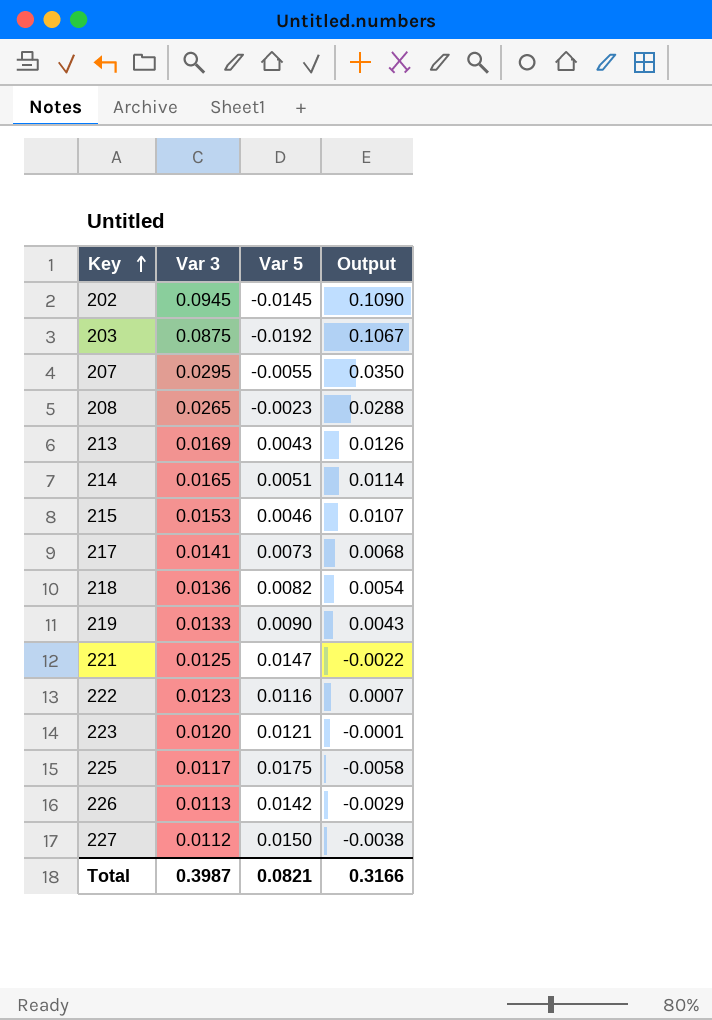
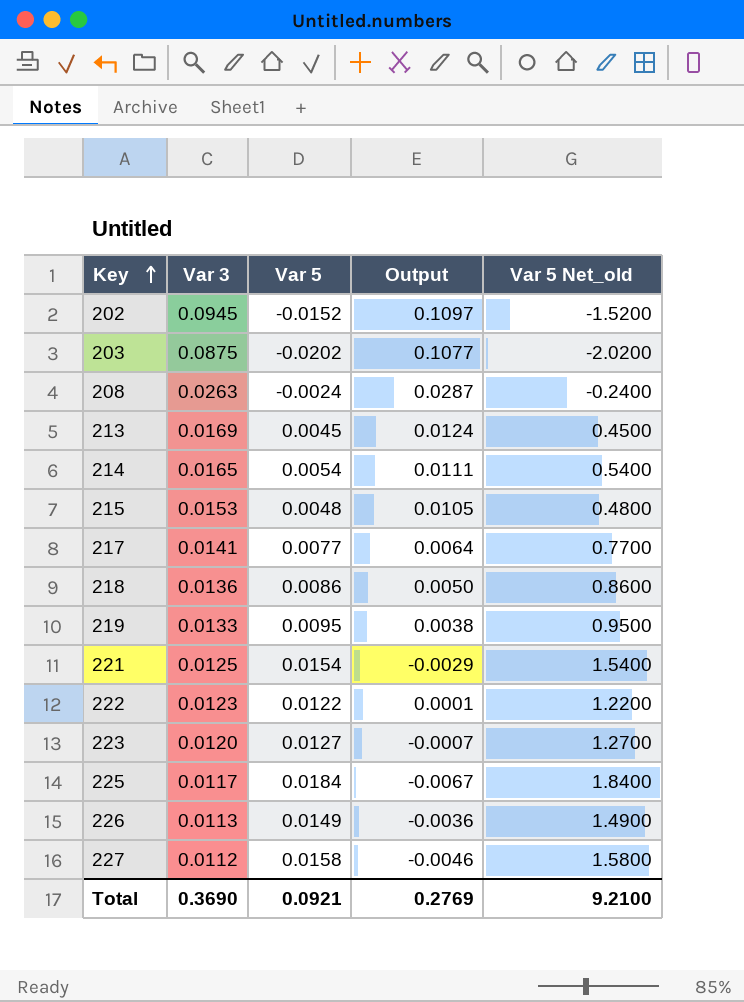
column Var 5 Net_old | formula: none -> [Var 5] * 100
row 207: 0.0295 | -0.0055 | 0.0350 -> none
202 | Var 5: -0.0145 -> -0.0152
202 | Output: 0.1090 -> 0.1097
203 | Var 5: -0.0192 -> -0.0202
203 | Output: 0.1067 -> 0.1077
208 | Var 3: 0.0265 -> 0.0263
208 | Var 5: -0.0023 -> -0.0024
208 | Output: 0.0288 -> 0.0287
213 | Var 5: 0.0043 -> 0.0045
213 | Output: 0.0126 -> 0.0124
214 | Var 5: 0.0051 -> 0.0054
214 | Output: 0.0114 -> 0.0111
215 | Var 5: 0.0046 -> 0.0048
215 | Output: 0.0107 -> 0.0105
217 | Var 5: 0.0073 -> 0.0077
217 | Output: 0.0068 -> 0.0064
218 | Var 5: 0.0082 -> 0.0086
218 | Output: 0.0054 -> 0.0050
219 | Var 5: 0.0090 -> 0.0095
219 | Output: 0.0043 -> 0.0038
221 | Var 5: 0.0147 -> 0.0154
221 | Output: -0.0022 -> -0.0029
222 | Var 5: 0.0116 -> 0.0122
222 | Output: 0.0007 -> 0.0001
223 | Var 5: 0.0121 -> 0.0127
223 | Output: -0.0001 -> -0.0007
225 | Var 5: 0.0175 -> 0.0184
225 | Output: -0.0058 -> -0.0067
226 | Var 5: 0.0142 -> 0.0149
226 | Output: -0.0029 -> -0.0036
227 | Var 5: 0.0150 -> 0.0158
227 | Output: -0.0038 -> -0.0046
Total | Var 3: 0.3987 -> 0.3690
Total | Var 5: 0.0821 -> 0.0921
Total | Output: 0.3166 -> 0.2769

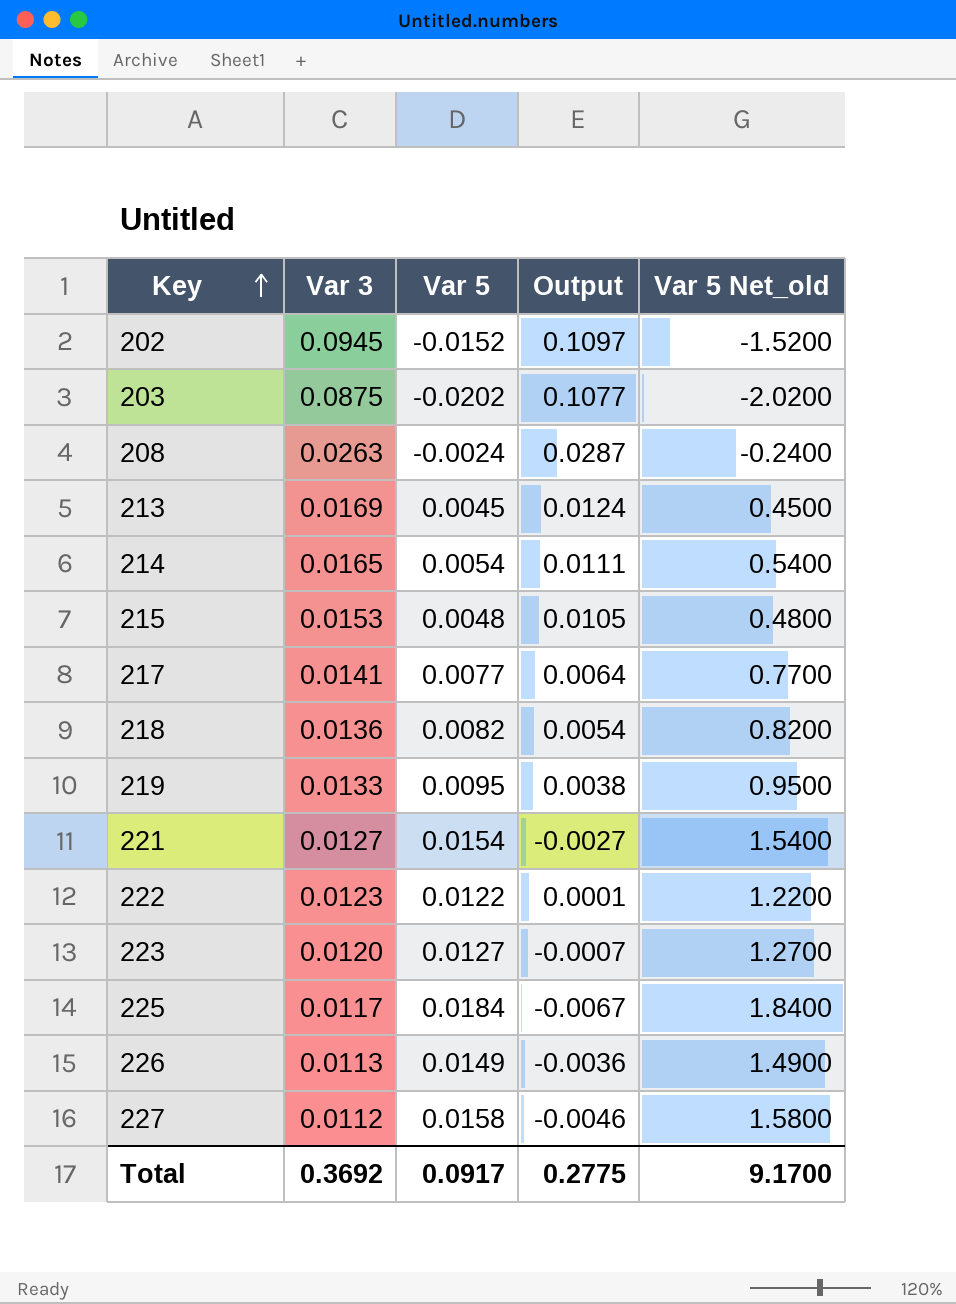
218 | Var 5: 0.0086 -> 0.0082
218 | Output: 0.0050 -> 0.0054
218 | Var 5 Net_old: 0.8600 -> 0.8200
221 | Var 3: 0.0125 -> 0.0127
221 | Output: -0.0029 -> -0.0027
Total | Var 3: 0.3690 -> 0.3692
Total | Var 5: 0.0921 -> 0.0917
Total | Output: 0.2769 -> 0.2775
Total | Var 5 Net_old: 9.2100 -> 9.1700

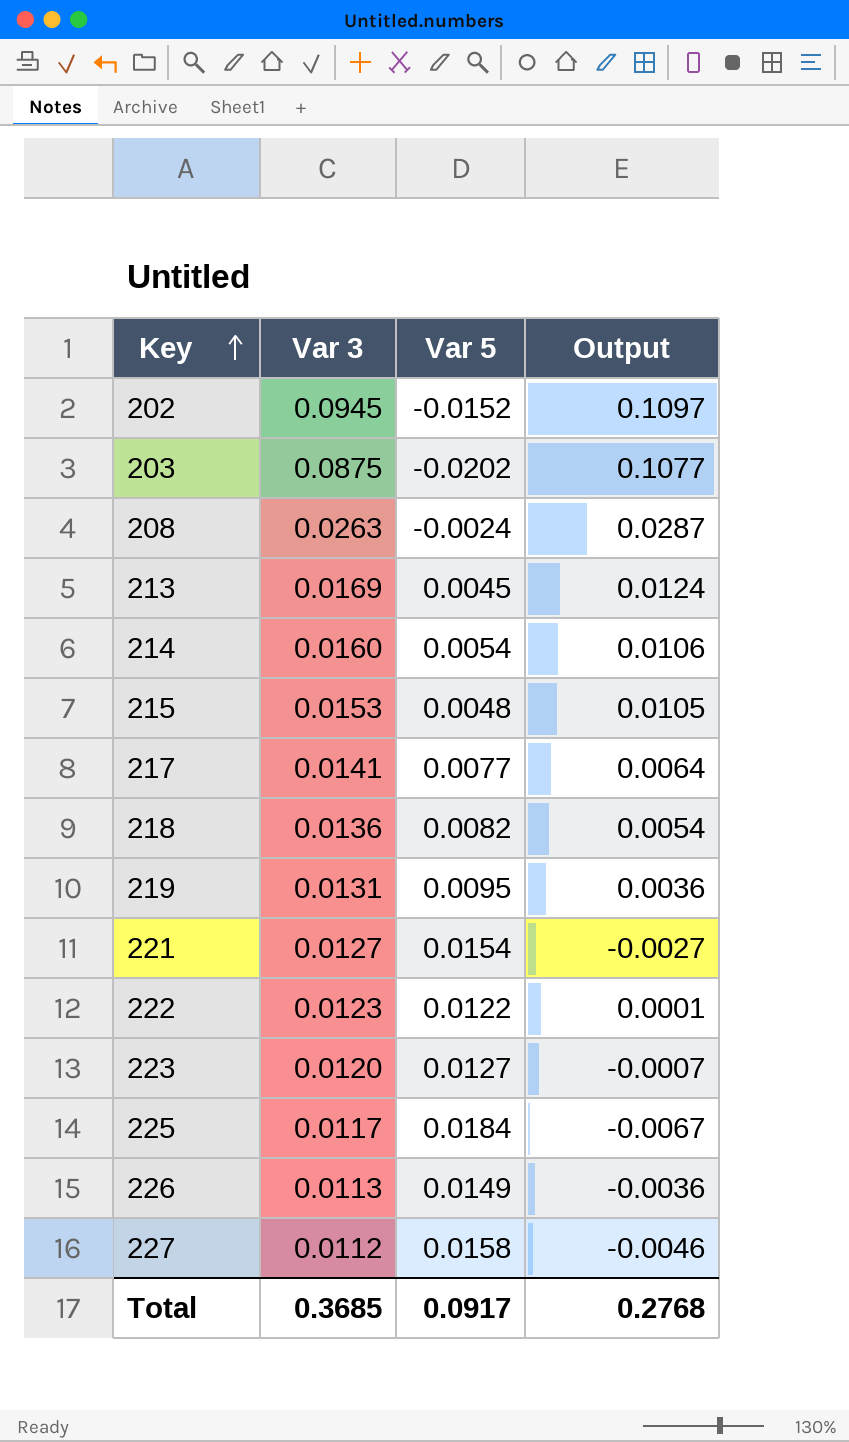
column Var 5 Net_old | formula: [Var 5] * 100 -> none
214 | Var 3: 0.0165 -> 0.0160
214 | Output: 0.0111 -> 0.0106
219 | Var 3: 0.0133 -> 0.0131
219 | Output: 0.0038 -> 0.0036
Total | Var 3: 0.3692 -> 0.3685
Total | Output: 0.2775 -> 0.2768

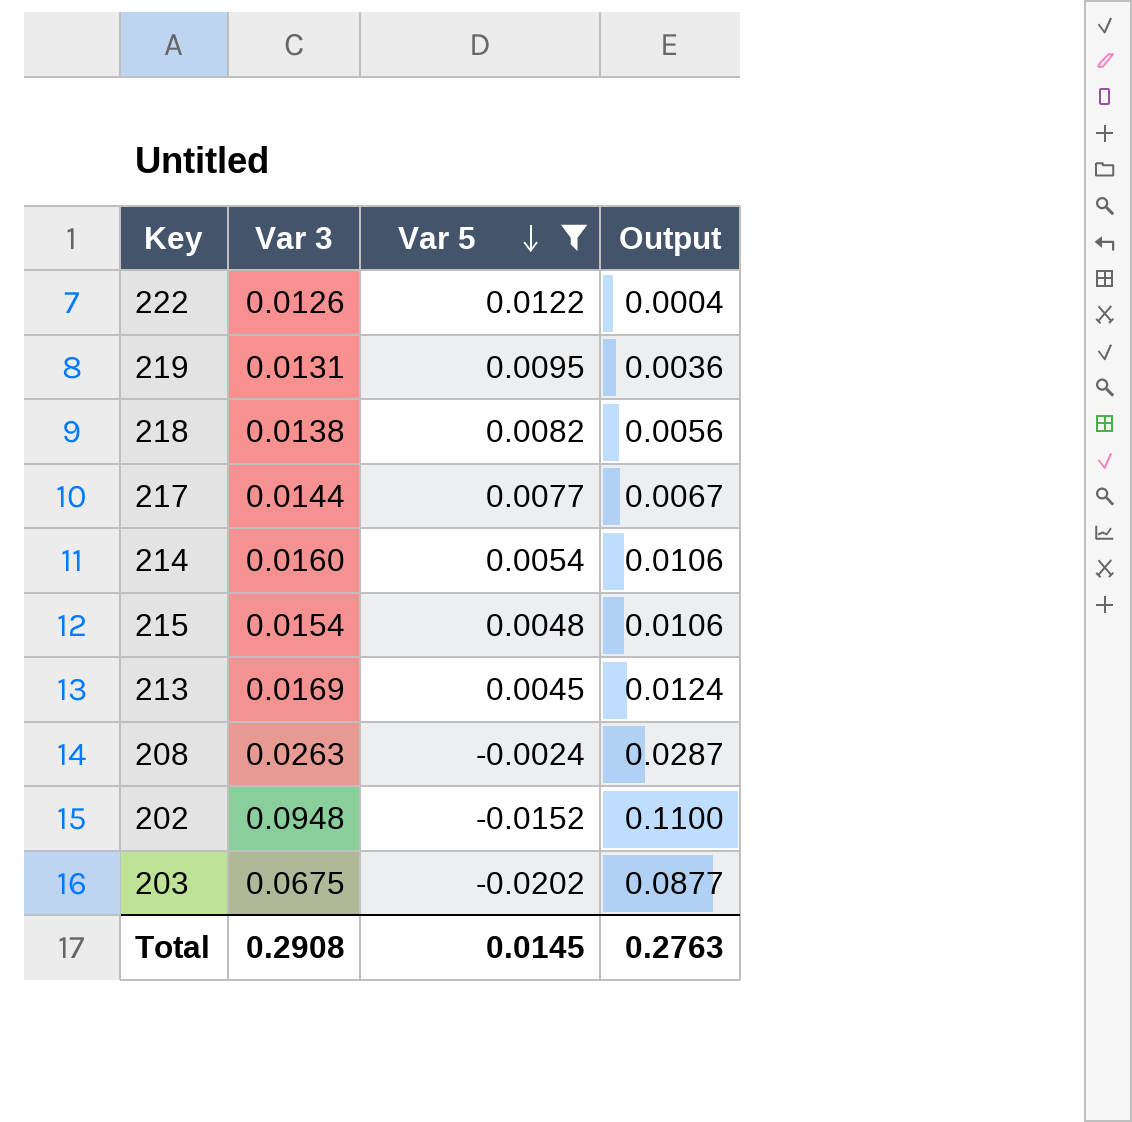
filter: none -> Var 5 <= 0.0122
row order: Key ascending -> Var 5 descending
222 | Var 3: 0.0123 -> 0.0126
222 | Output: 0.0001 -> 0.0004
218 | Var 3: 0.0136 -> 0.0138
218 | Output: 0.0054 -> 0.0056
217 | Var 3: 0.0141 -> 0.0144
217 | Output: 0.0064 -> 0.0067
215 | Var 3: 0.0153 -> 0.0154
215 | Output: 0.0105 -> 0.0106
202 | Var 3: 0.0945 -> 0.0948
202 | Output: 0.1097 -> 0.1100
203 | Var 3: 0.0875 -> 0.0675
203 | Output: 0.1077 -> 0.0877
Total | Var 3: 0.3685 -> 0.2908
Total | Var 5: 0.0917 -> 0.0145
Total | Output: 0.2768 -> 0.2763

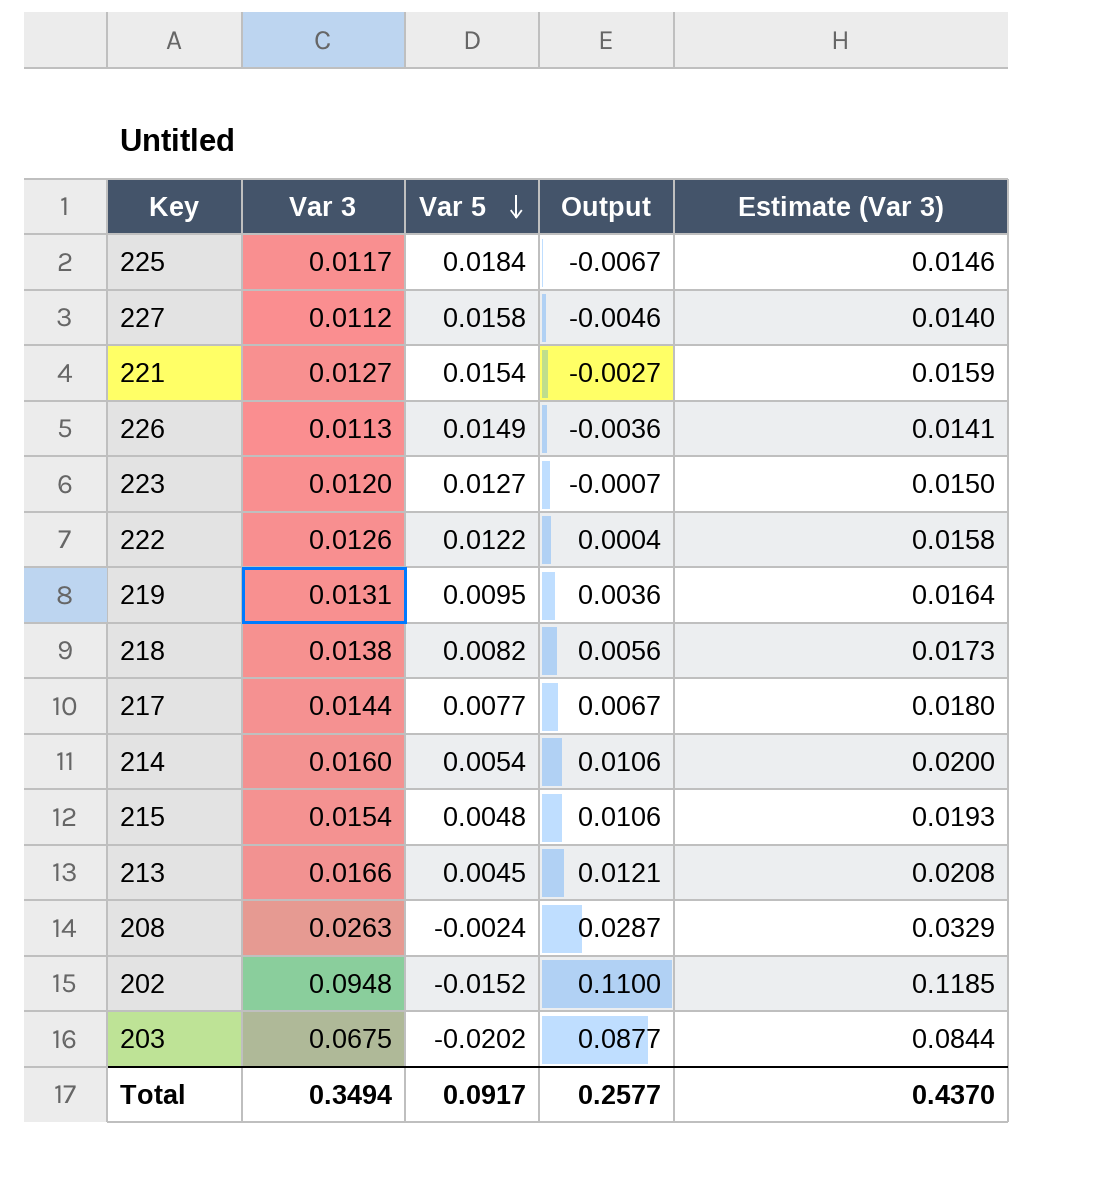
filter: Var 5 <= 0.0122 -> none
column Estimate (Var 3) | formula: none -> [Var 3] * 1.25
213 | Var 3: 0.0169 -> 0.0166
213 | Output: 0.0124 -> 0.0121
Total | Var 3: 0.2908 -> 0.3494
Total | Var 5: 0.0145 -> 0.0917
Total | Output: 0.2763 -> 0.2577

